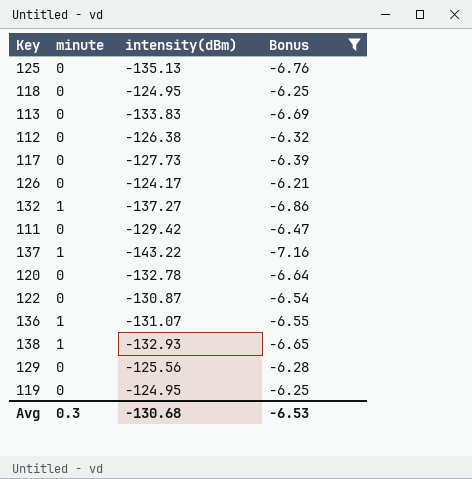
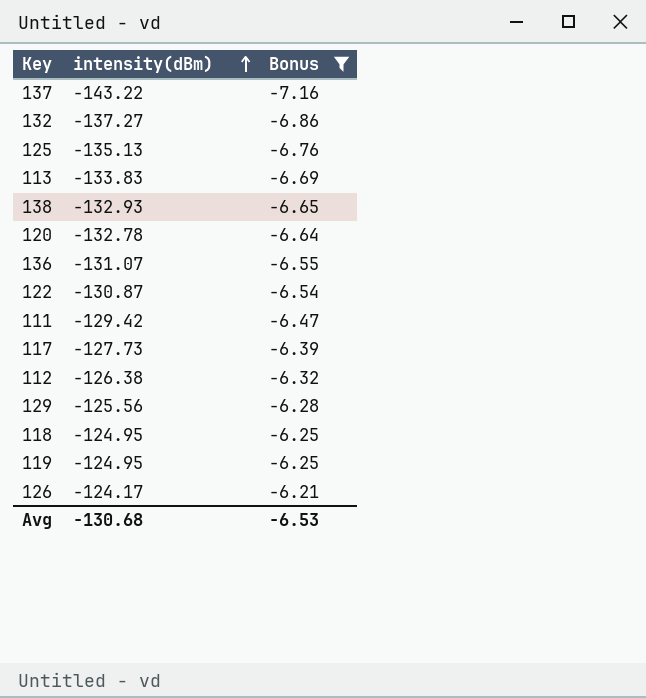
row order: none -> intensity(dBm) ascending
column minute | position: 2 -> none

